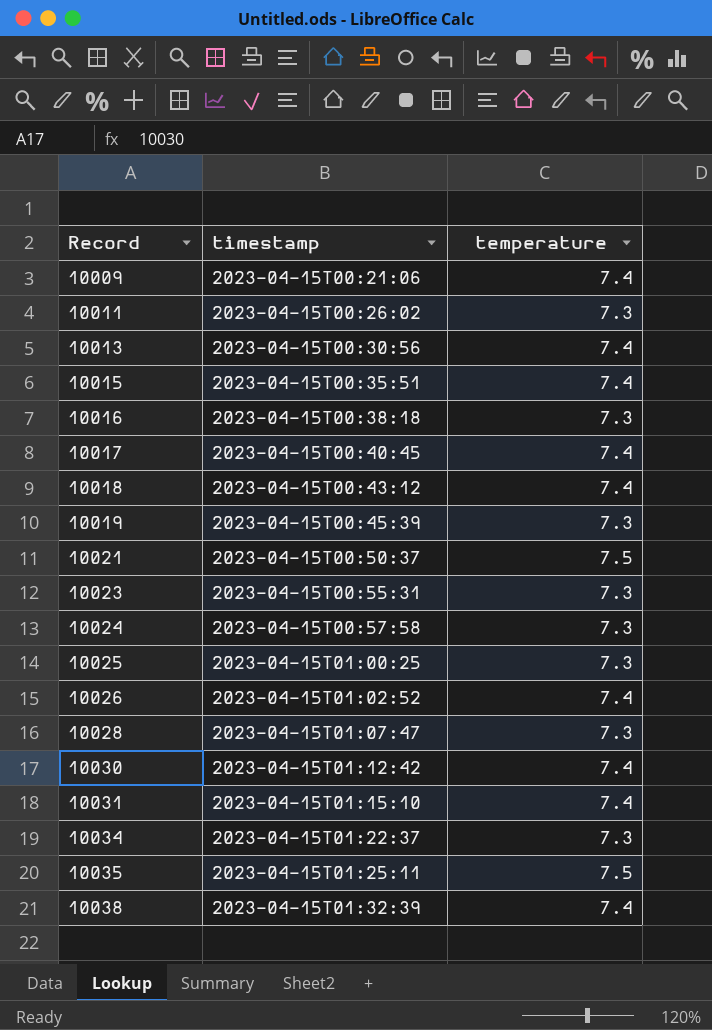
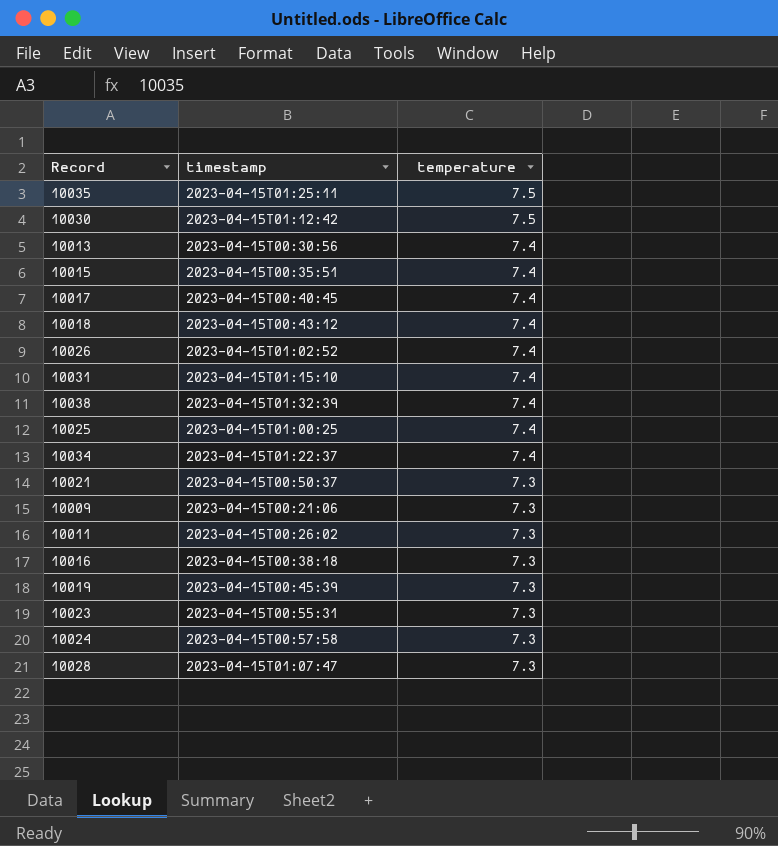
row order: Record ascending -> temperature descending
10030 | temperature: 7.4 -> 7.5
10025 | temperature: 7.3 -> 7.4
10034 | temperature: 7.3 -> 7.4
10021 | temperature: 7.5 -> 7.3
10009 | temperature: 7.4 -> 7.3

